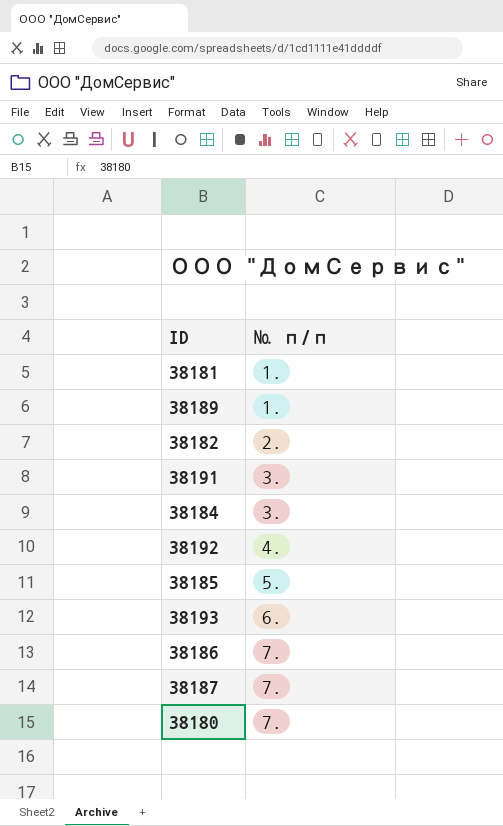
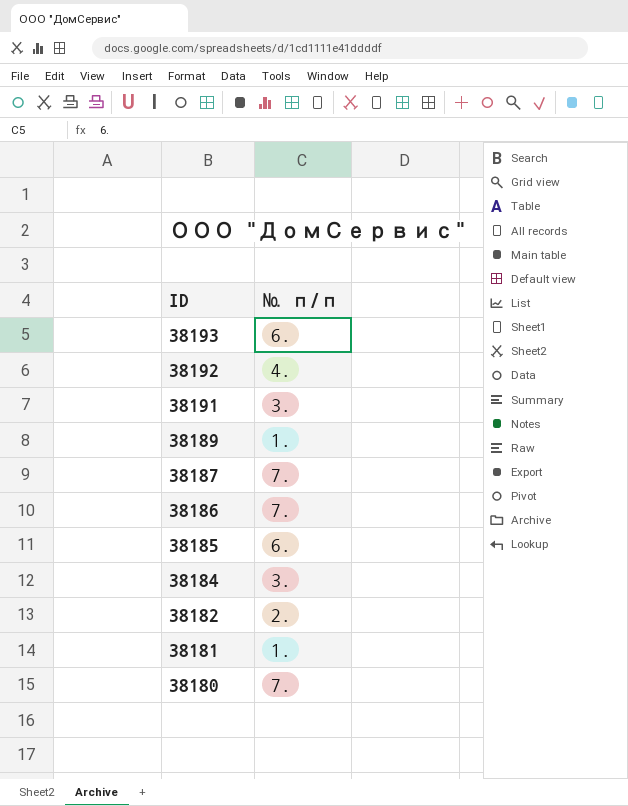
row order: № п/п ascending -> ID descending
38185 | № п/п: 5. -> 6.

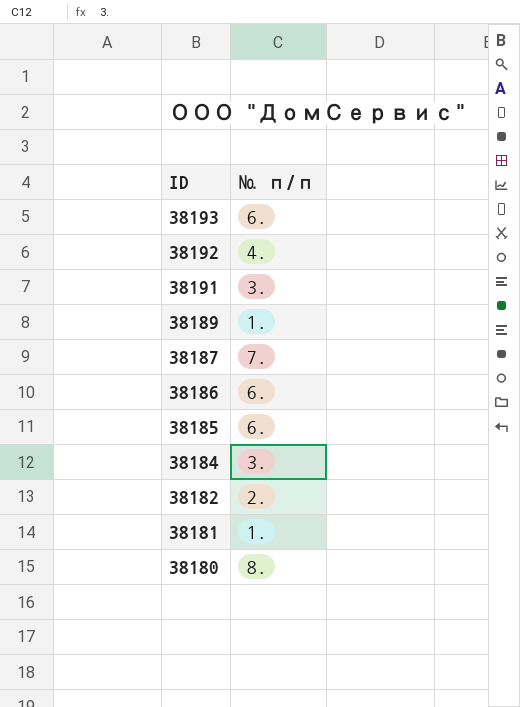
38186 | № п/п: 7. -> 6.
38180 | № п/п: 7. -> 8.

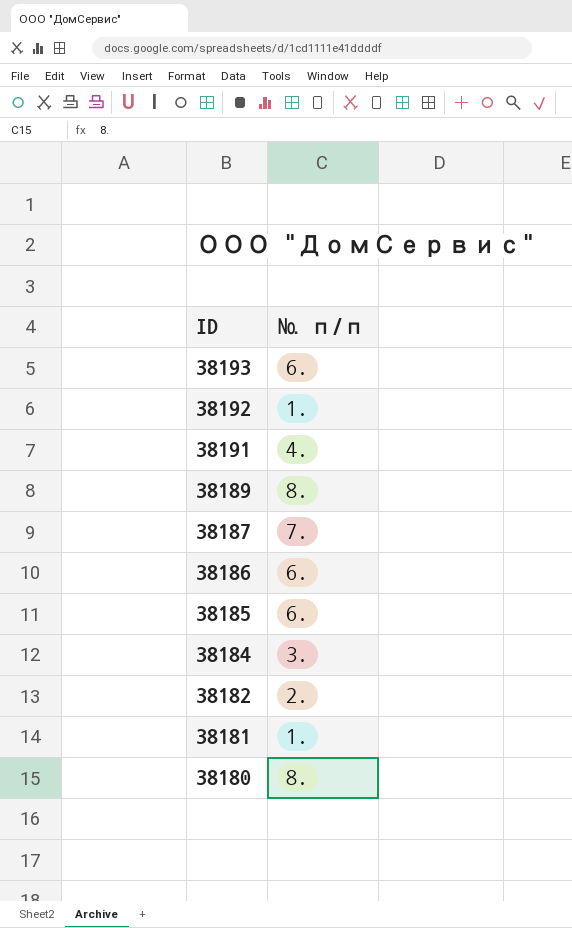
38192 | № п/п: 4. -> 1.
38191 | № п/п: 3. -> 4.
38189 | № п/п: 1. -> 8.

